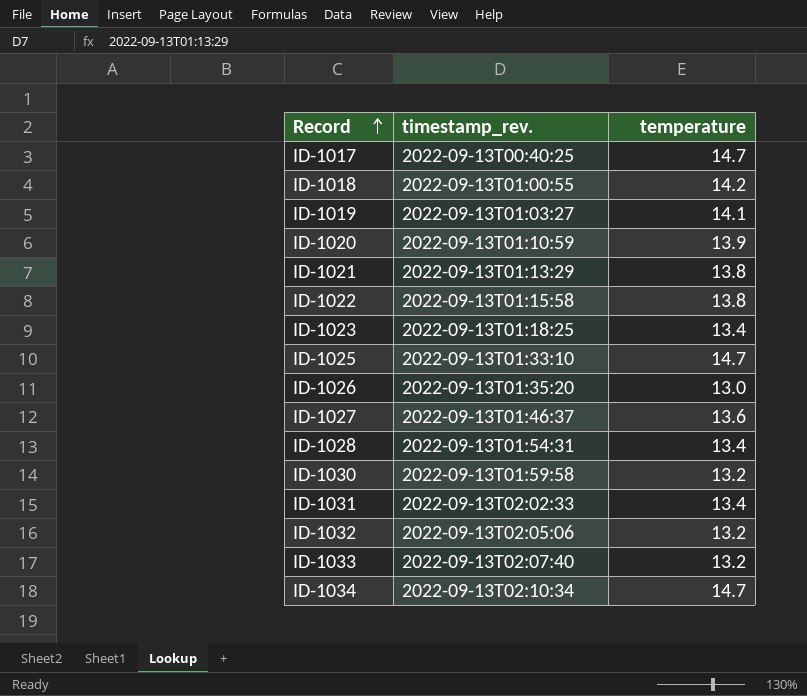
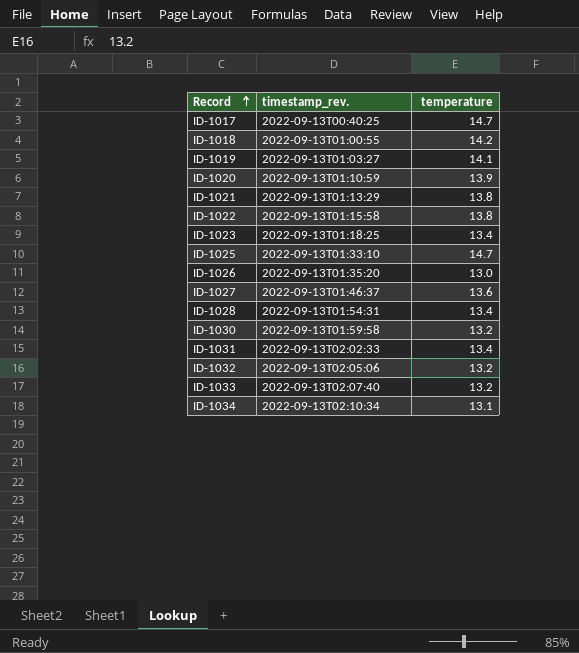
ID-1034 | temperature: 14.7 -> 13.1

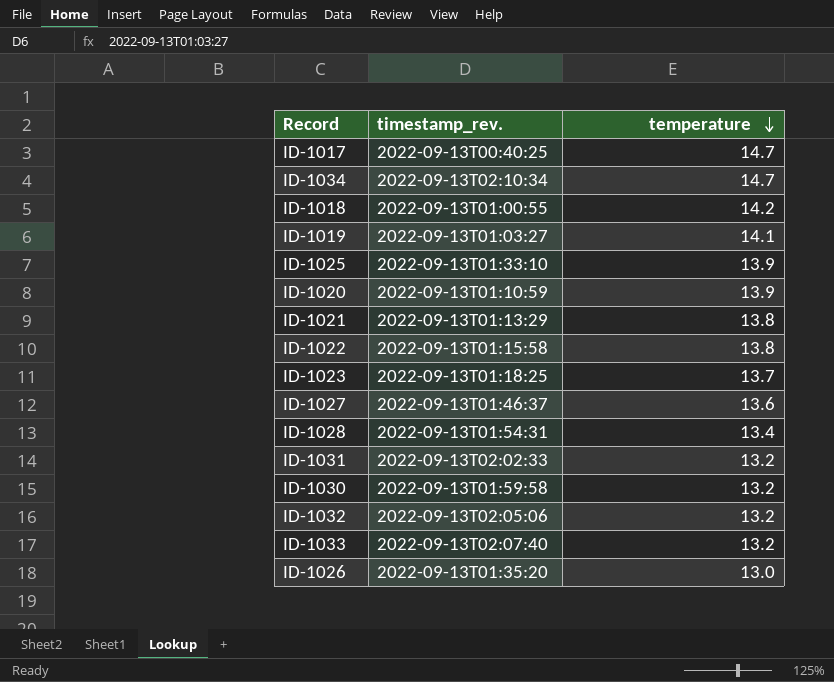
row order: Record ascending -> temperature descending
ID-1034 | temperature: 13.1 -> 14.7
ID-1025 | temperature: 14.7 -> 13.9
ID-1023 | temperature: 13.4 -> 13.7
ID-1031 | temperature: 13.4 -> 13.2

